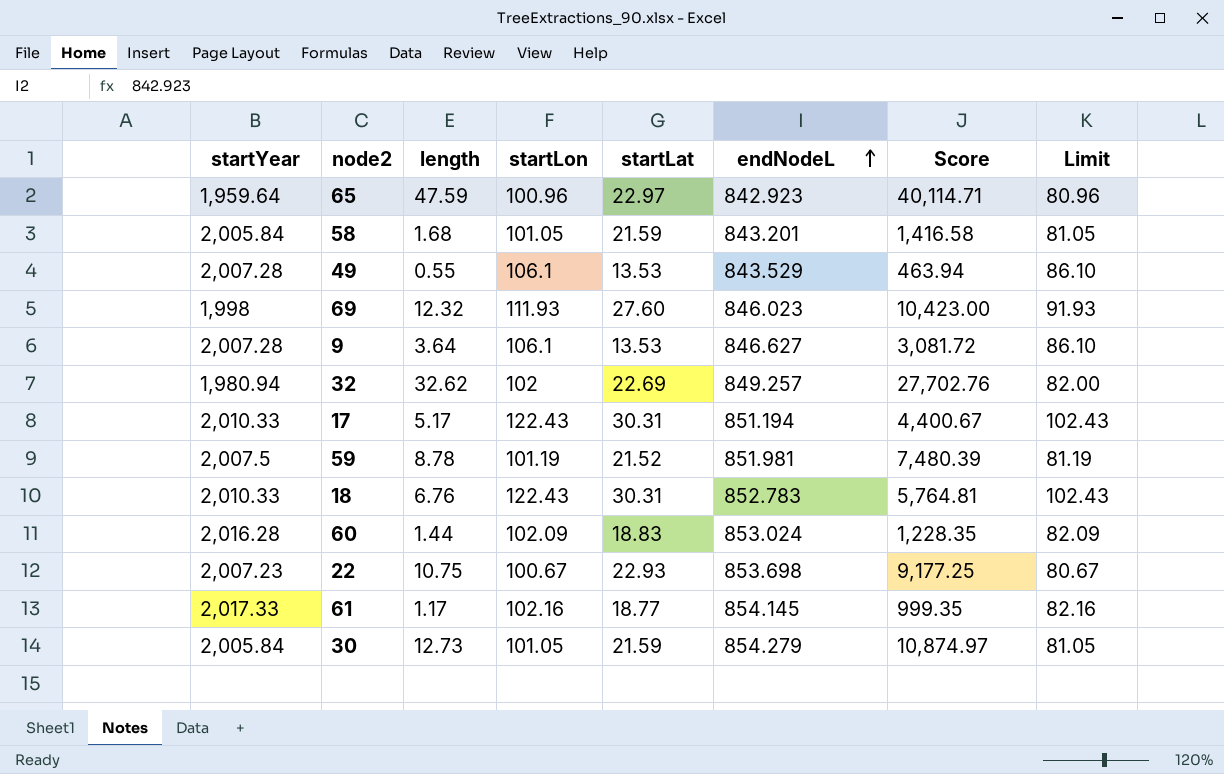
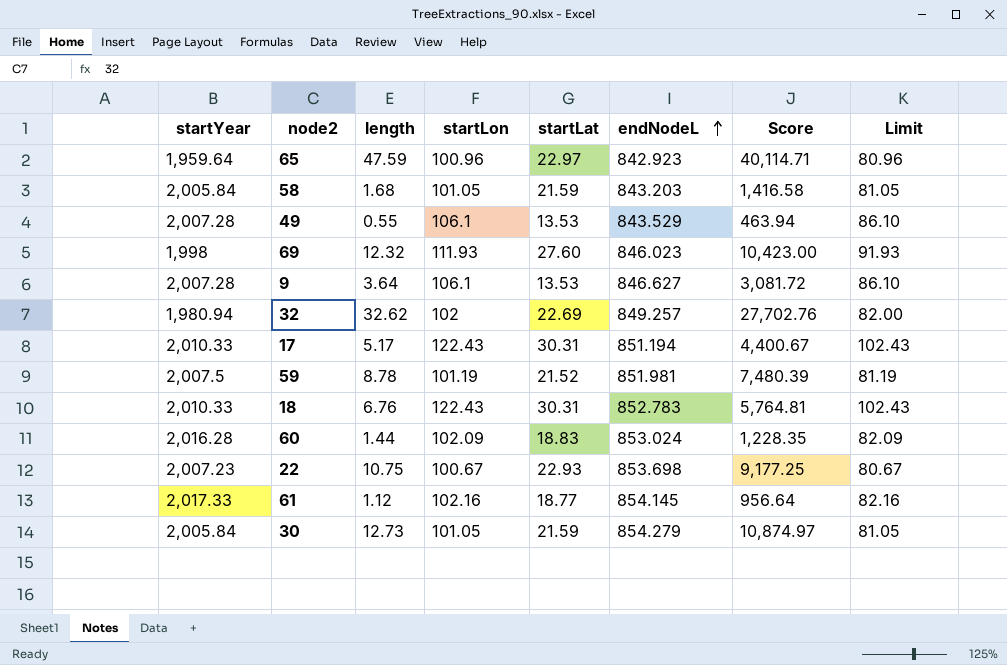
58 | endNodeL: 843.201 -> 843.203
61 | length: 1.17 -> 1.12
61 | Score: 999.35 -> 956.64

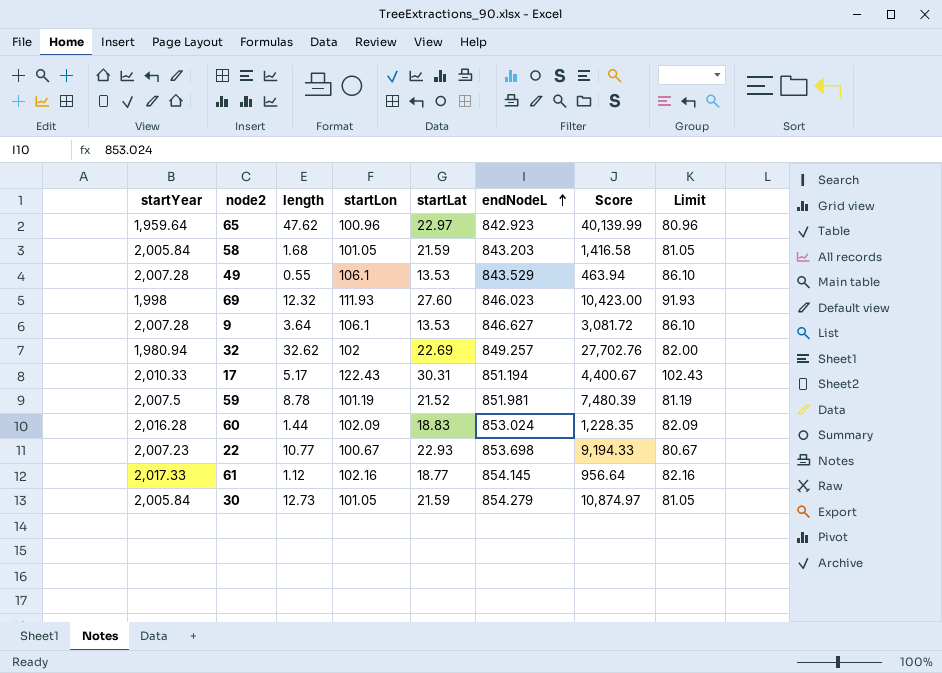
row 18: 2,010.33 | 6.76 | 122.43 | 30.31 | 852.783 | 5,764.81 | 102.43 -> none
65 | length: 47.59 -> 47.62
65 | Score: 40,114.71 -> 40,139.99
22 | length: 10.75 -> 10.77
22 | Score: 9,177.25 -> 9,194.33

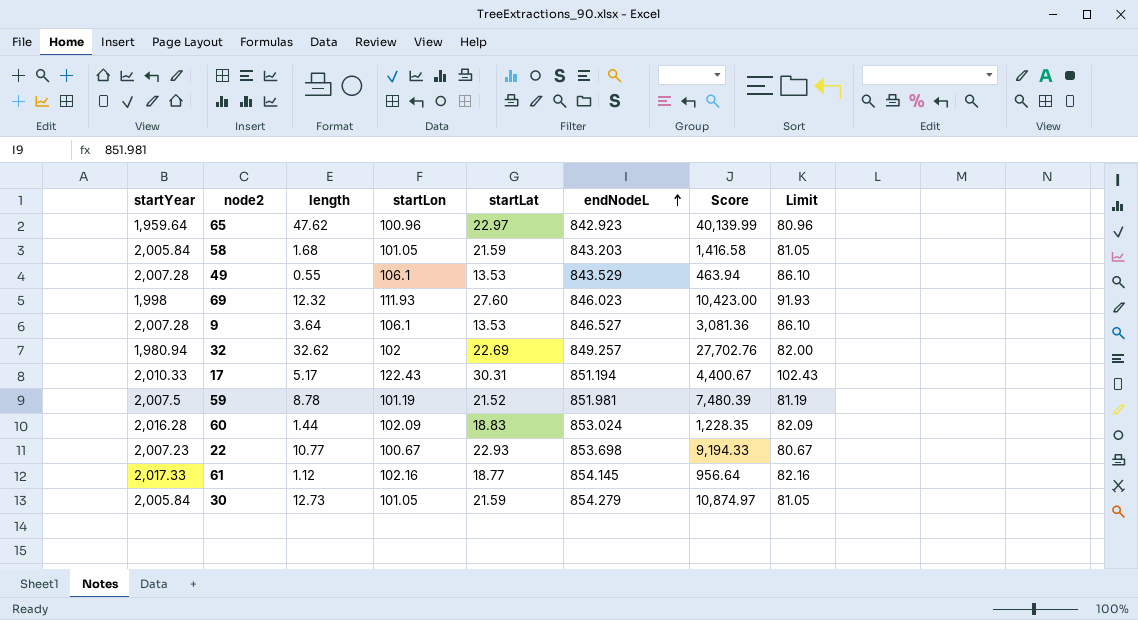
9 | endNodeL: 846.627 -> 846.527
9 | Score: 3,081.72 -> 3,081.36

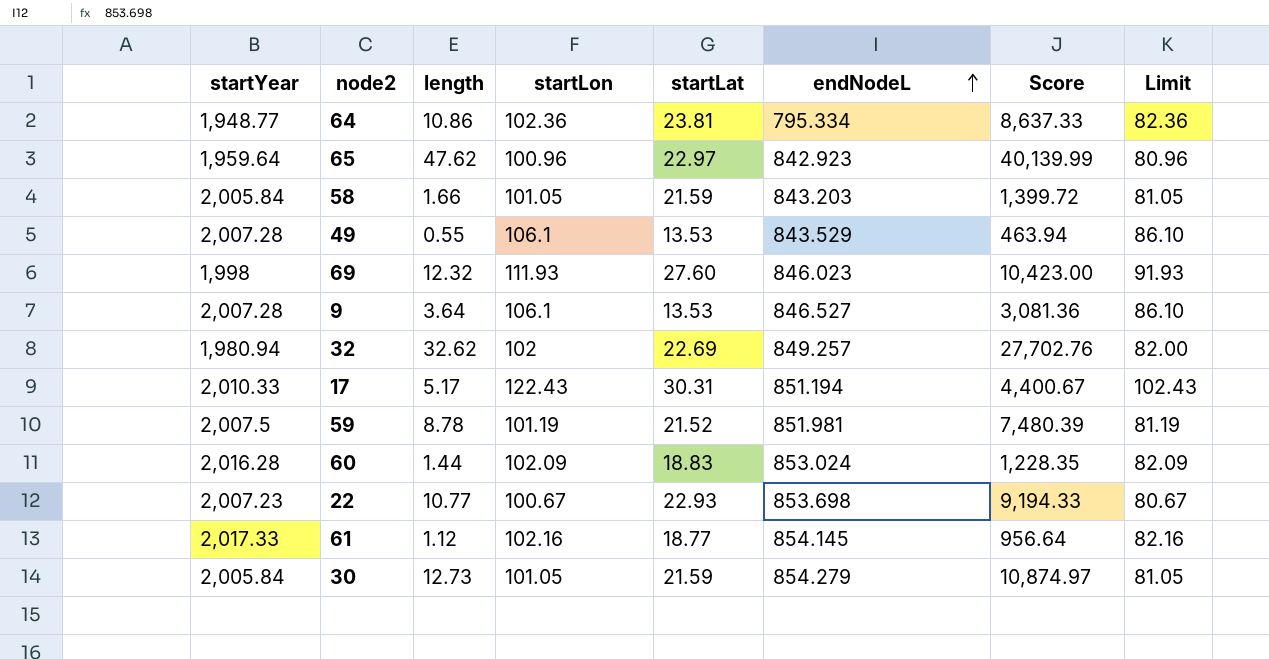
row 64: none -> 1,948.77 | 10.86 | 102.36 | 23.81 | 795.334 | 8,637.33 | 82.36
58 | length: 1.68 -> 1.66
58 | Score: 1,416.58 -> 1,399.72

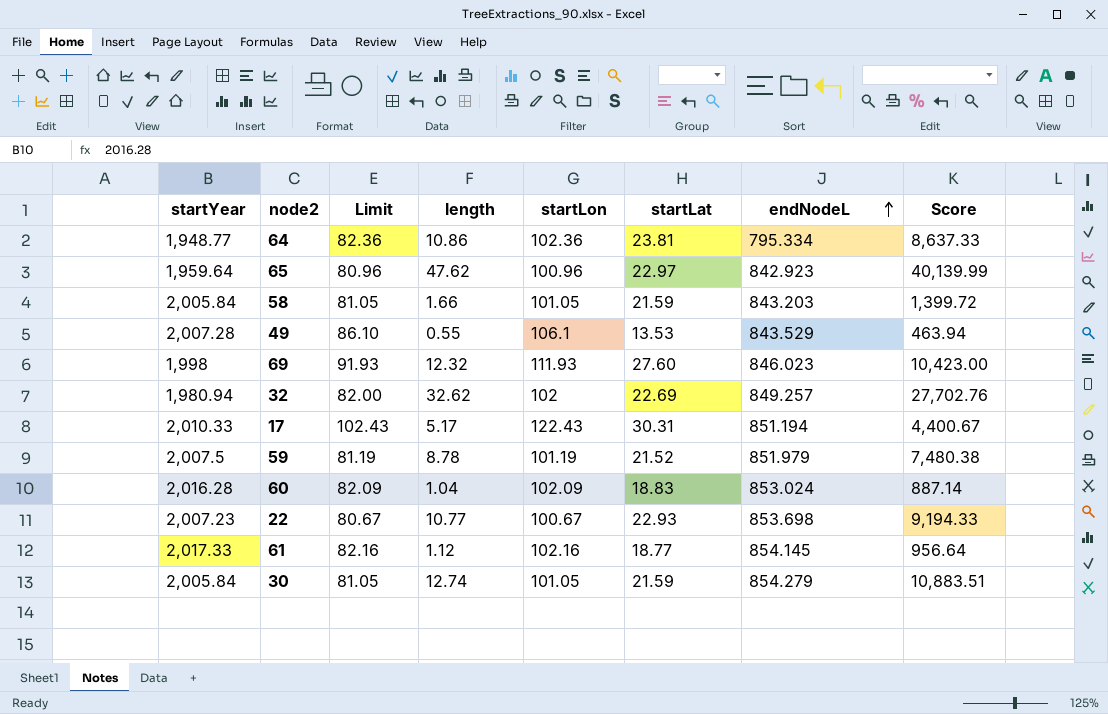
column Limit | position: 8 -> 3
row 9: 2,007.28 | 3.64 | 106.1 | 13.53 | 846.527 | 3,081.36 | 86.10 -> none
59 | endNodeL: 851.981 -> 851.979
59 | Score: 7,480.39 -> 7,480.38
60 | length: 1.44 -> 1.04
60 | Score: 1,228.35 -> 887.14
30 | length: 12.73 -> 12.74
30 | Score: 10,874.97 -> 10,883.51

